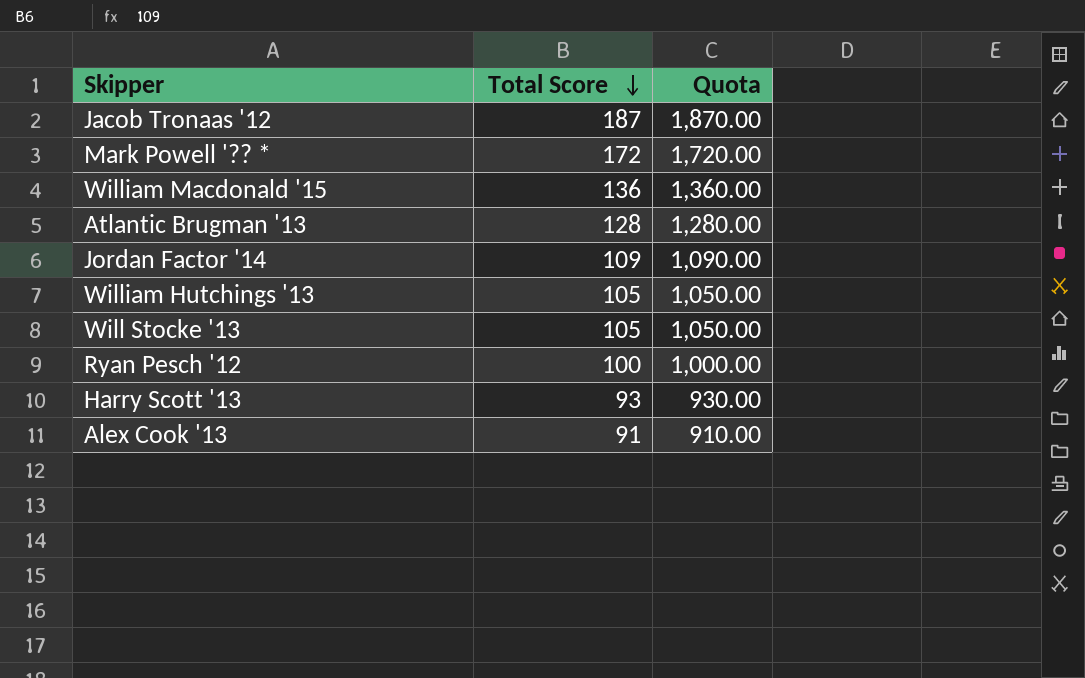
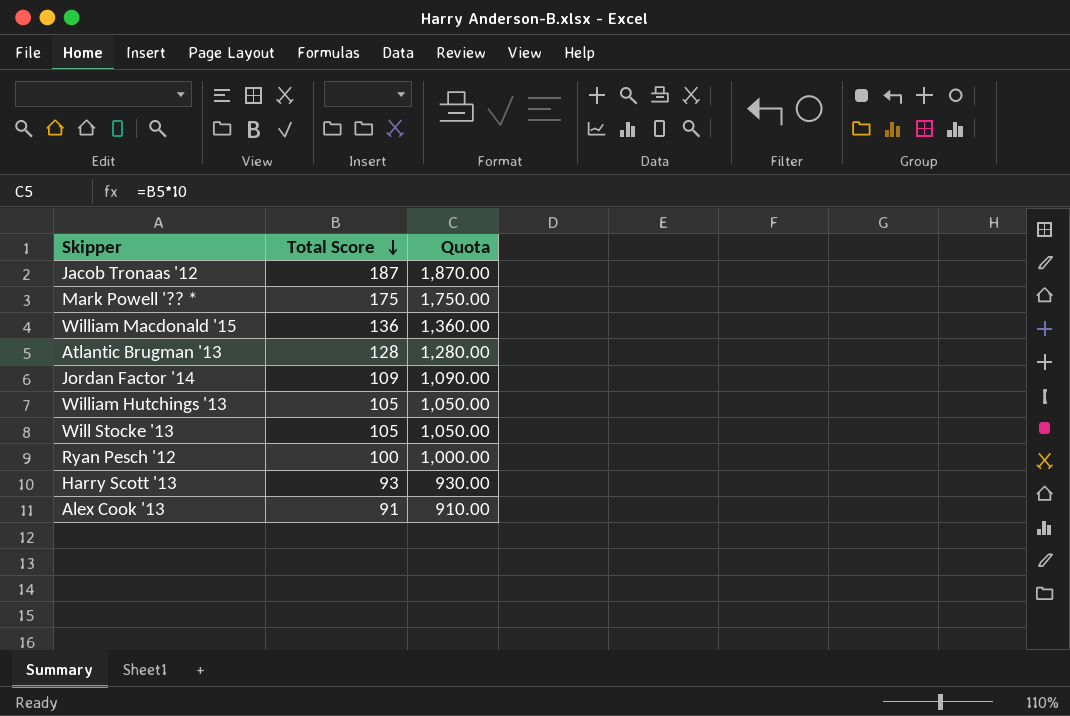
Mark Powell '?? * | Total Score: 172 -> 175
Mark Powell '?? * | Quota: 1,720.00 -> 1,750.00

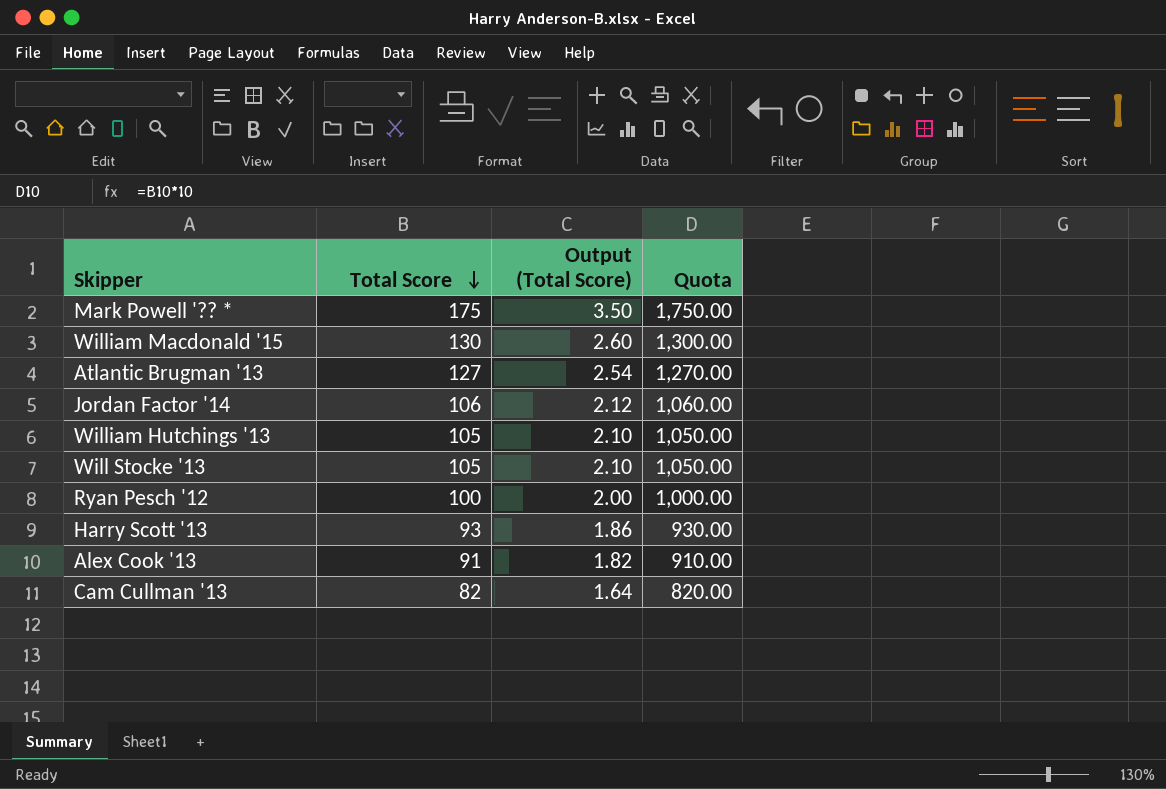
column Output (Total Score) | formula: none -> [Total Score] * 0.02
row Jacob Tronaas '12: 187 | 1,870.00 -> none
William Macdonald '15 | Total Score: 136 -> 130
William Macdonald '15 | Quota: 1,360.00 -> 1,300.00
Atlantic Brugman '13 | Total Score: 128 -> 127
Atlantic Brugman '13 | Quota: 1,280.00 -> 1,270.00
Jordan Factor '14 | Total Score: 109 -> 106
Jordan Factor '14 | Quota: 1,090.00 -> 1,060.00
row Cam Cullman '13: none -> 82 | 1.64 | 820.00

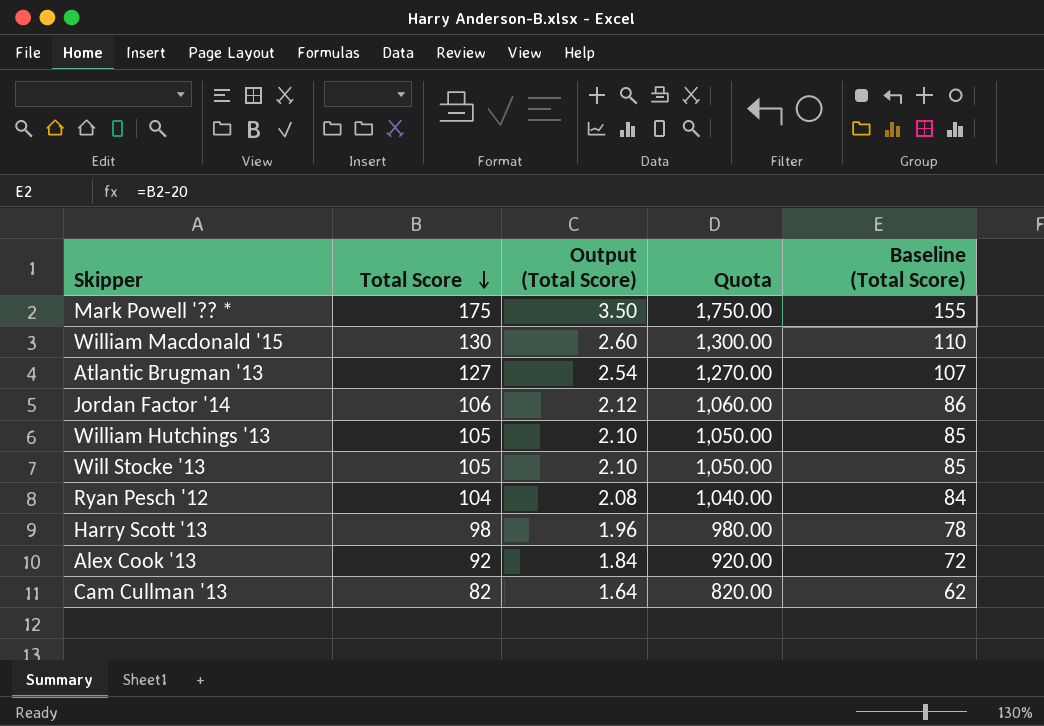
column Baseline (Total Score) | formula: none -> [Total Score] - 20
Ryan Pesch '12 | Total Score: 100 -> 104
Ryan Pesch '12 | Output (Total Score): 2.00 -> 2.08
Ryan Pesch '12 | Quota: 1,000.00 -> 1,040.00
Harry Scott '13 | Total Score: 93 -> 98
Harry Scott '13 | Output (Total Score): 1.86 -> 1.96
Harry Scott '13 | Quota: 930.00 -> 980.00
Alex Cook '13 | Total Score: 91 -> 92
Alex Cook '13 | Output (Total Score): 1.82 -> 1.84
Alex Cook '13 | Quota: 910.00 -> 920.00

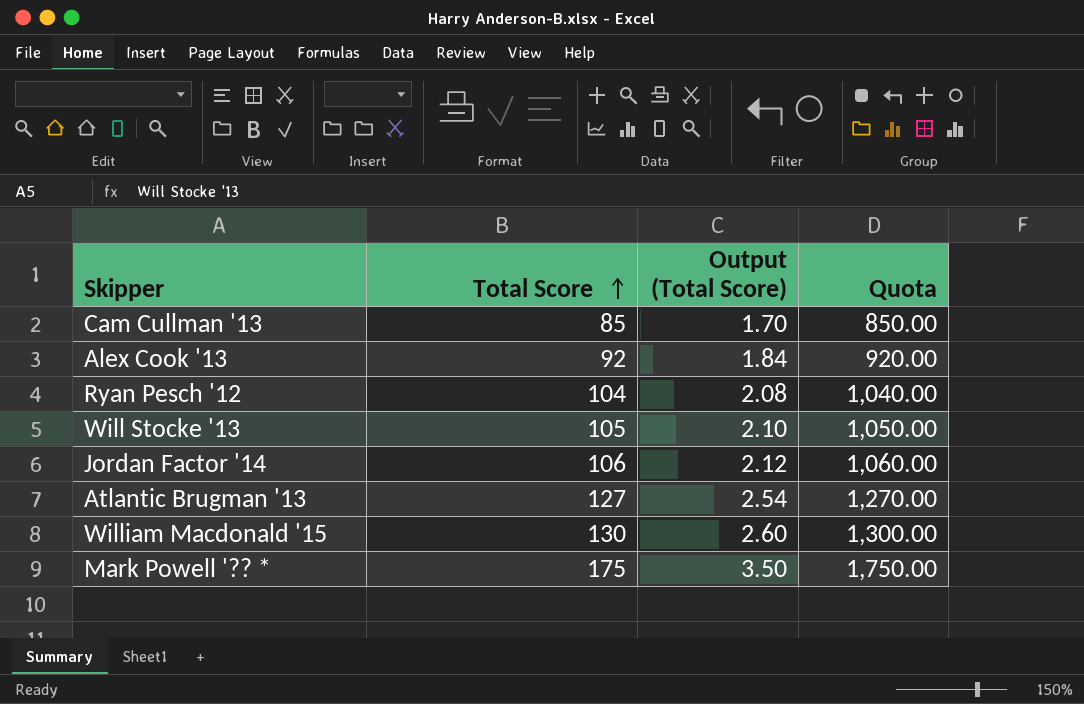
row order: Total Score descending -> Total Score ascending
column Baseline (Total Score) | formula: [Total Score] - 20 -> none
row William Hutchings '13: 105 | 2.10 | 1,050.00 | 85 -> none
row Harry Scott '13: 98 | 1.96 | 980.00 | 78 -> none
Cam Cullman '13 | Total Score: 82 -> 85
Cam Cullman '13 | Output (Total Score): 1.64 -> 1.70
Cam Cullman '13 | Quota: 820.00 -> 850.00

